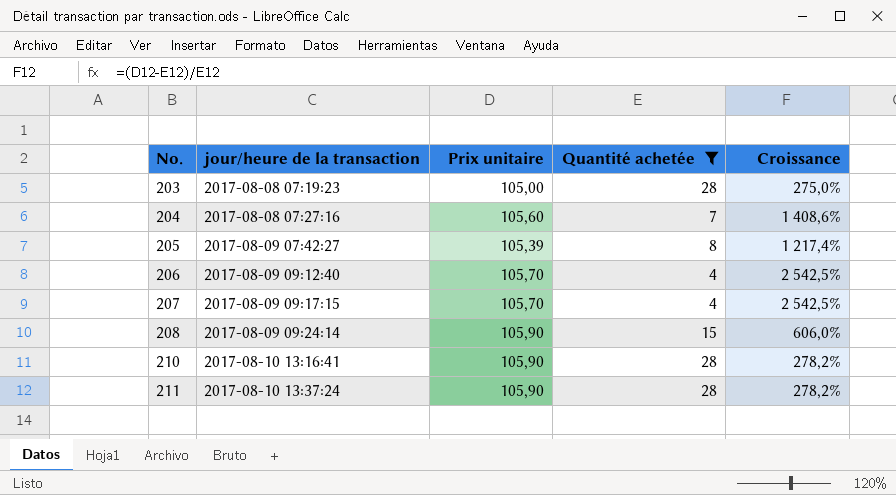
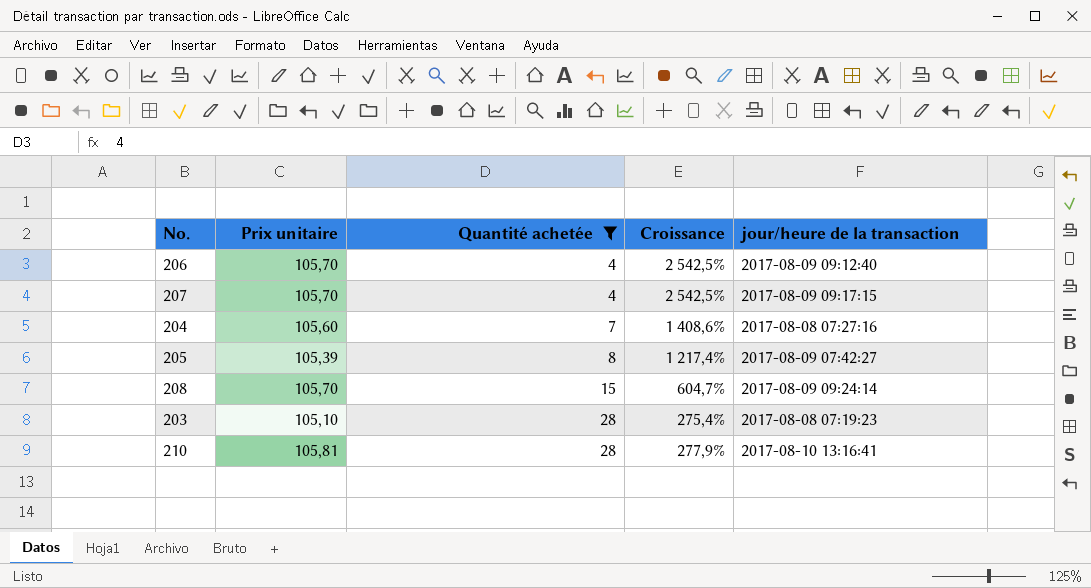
row order: No. ascending -> Quantité achetée ascending
column jour/heure de la transaction | position: 2 -> 5
row 211: 2017-08-10 13:37:24 | 105,90 | 28 | 278,2% -> none
208 | Prix unitaire: 105,90 -> 105,70
208 | Croissance: 606,0% -> 604,7%
203 | Prix unitaire: 105,00 -> 105,10
203 | Croissance: 275,0% -> 275,4%
210 | Prix unitaire: 105,90 -> 105,81
210 | Croissance: 278,2% -> 277,9%

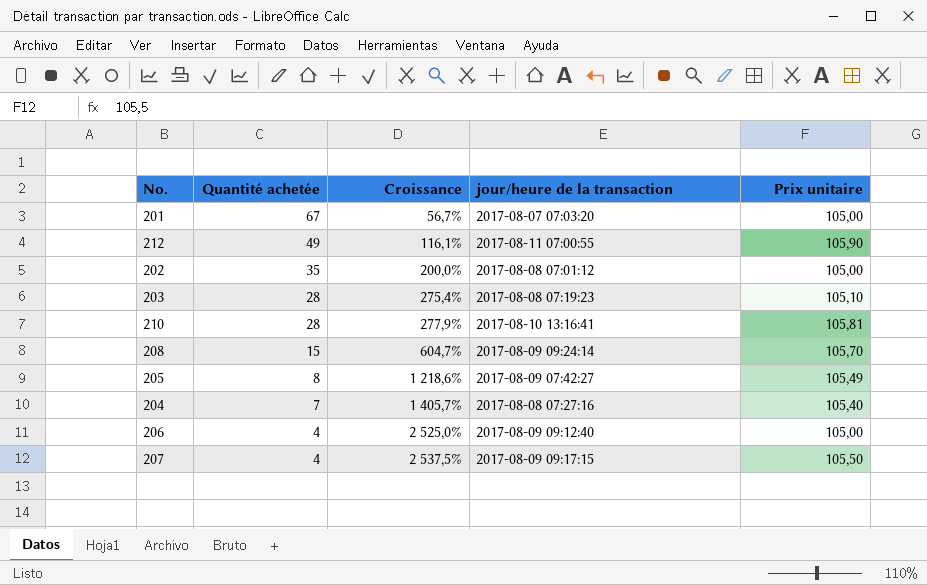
filter: Quantité achetée <= 28 -> none
row order: Quantité achetée ascending -> Quantité achetée descending
column Prix unitaire | position: 2 -> 5
205 | Croissance: 1 217,4% -> 1 218,6%
205 | Prix unitaire: 105,39 -> 105,49
204 | Croissance: 1 408,6% -> 1 405,7%
204 | Prix unitaire: 105,60 -> 105,40
206 | Croissance: 2 542,5% -> 2 525,0%
206 | Prix unitaire: 105,70 -> 105,00
207 | Croissance: 2 542,5% -> 2 537,5%
207 | Prix unitaire: 105,70 -> 105,50

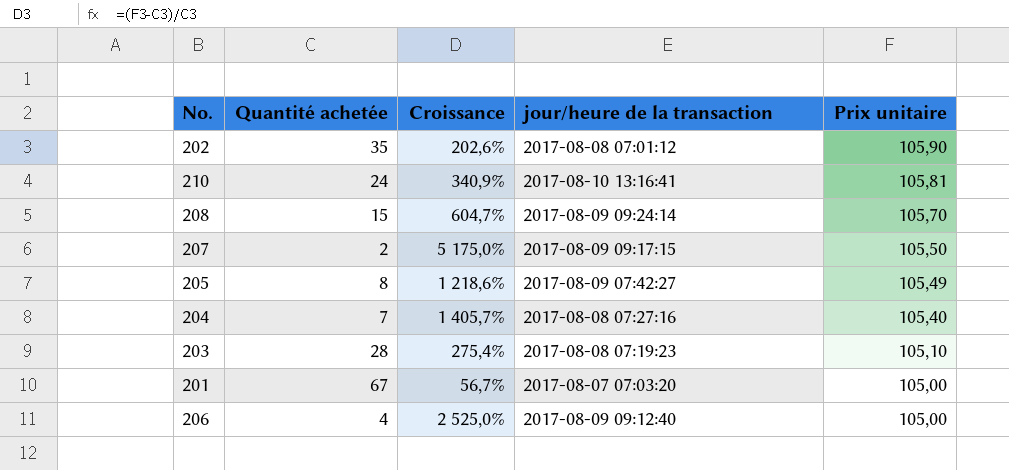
row order: Quantité achetée descending -> Prix unitaire descending
row 212: 49 | 116,1% | 2017-08-11 07:00:55 | 105,90 -> none
202 | Croissance: 200,0% -> 202,6%
202 | Prix unitaire: 105,00 -> 105,90
210 | Quantité achetée: 28 -> 24
210 | Croissance: 277,9% -> 340,9%
207 | Quantité achetée: 4 -> 2
207 | Croissance: 2 537,5% -> 5 175,0%

